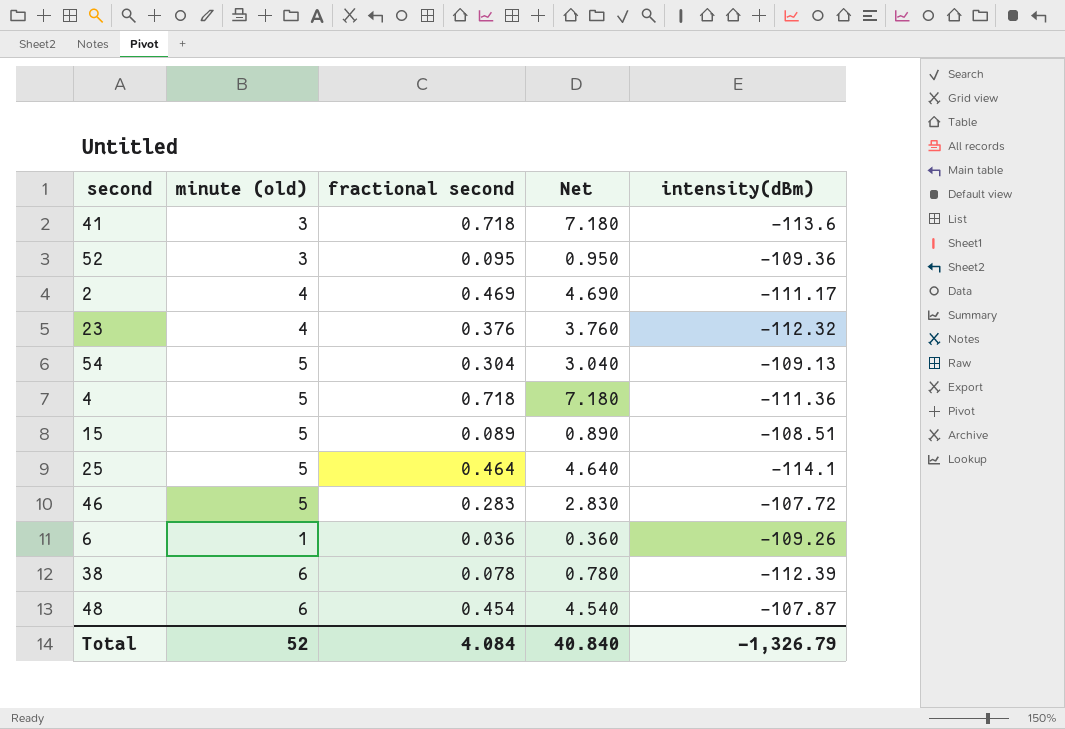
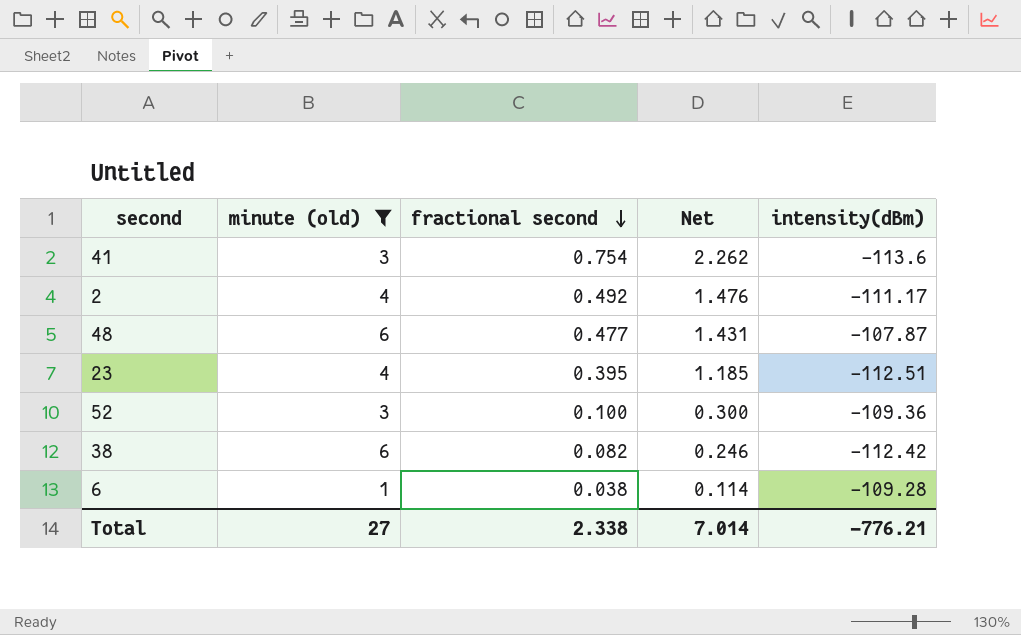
filter: none -> minute (old) != 5
row order: none -> fractional second descending
column Net | formula: [fractional second] * 10 -> [fractional second] * 3
41 | fractional second: 0.718 -> 0.754
2 | fractional second: 0.469 -> 0.492
48 | fractional second: 0.454 -> 0.477
23 | fractional second: 0.376 -> 0.395
23 | intensity(dBm): -112.32 -> -112.51
52 | fractional second: 0.095 -> 0.100
38 | fractional second: 0.078 -> 0.082
38 | intensity(dBm): -112.39 -> -112.42
6 | fractional second: 0.036 -> 0.038
6 | intensity(dBm): -109.26 -> -109.28
Total | minute (old): 52 -> 27
Total | fractional second: 4.084 -> 2.338
Total | Net: 40.840 -> 7.014
Total | intensity(dBm): -1,326.79 -> -776.21

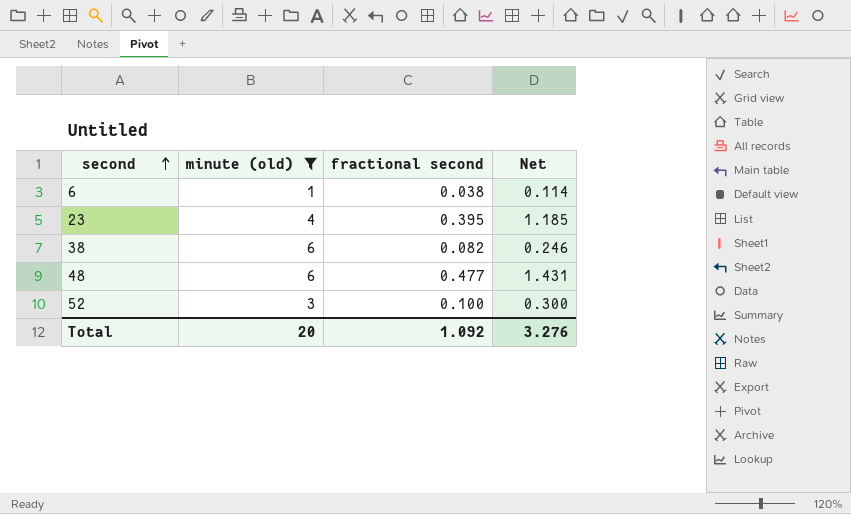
row order: fractional second descending -> second ascending
column intensity(dBm) | position: 5 -> none
row 41: 3 | 0.754 | 2.262 | -113.6 -> none
row 2: 4 | 0.492 | 1.476 | -111.17 -> none
Total | minute (old): 27 -> 20
Total | fractional second: 2.338 -> 1.092
Total | Net: 7.014 -> 3.276

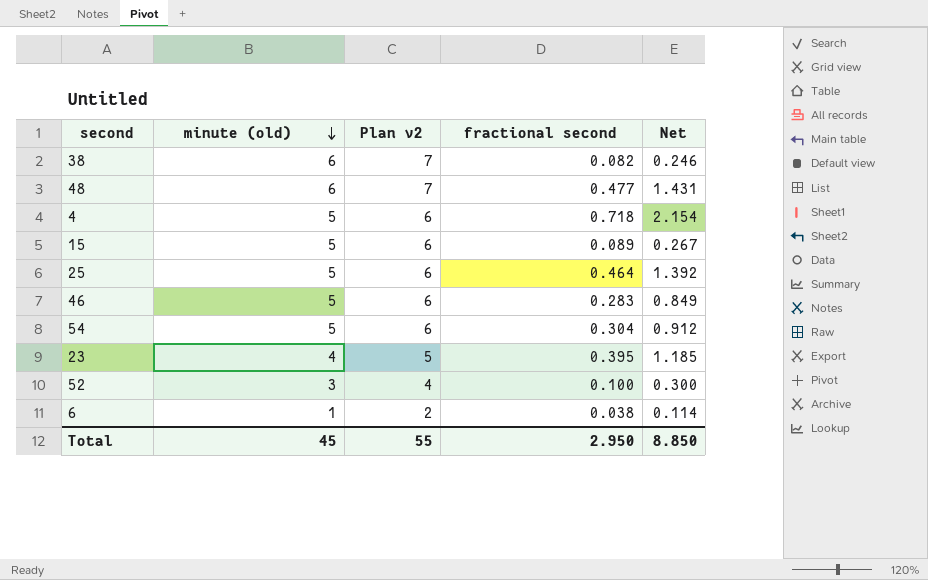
filter: minute (old) != 5 -> none
row order: second ascending -> minute (old) descending
column Plan v2 | formula: none -> [minute (old)] + 1
Total | minute (old): 20 -> 45
Total | fractional second: 1.092 -> 2.950
Total | Net: 3.276 -> 8.850

